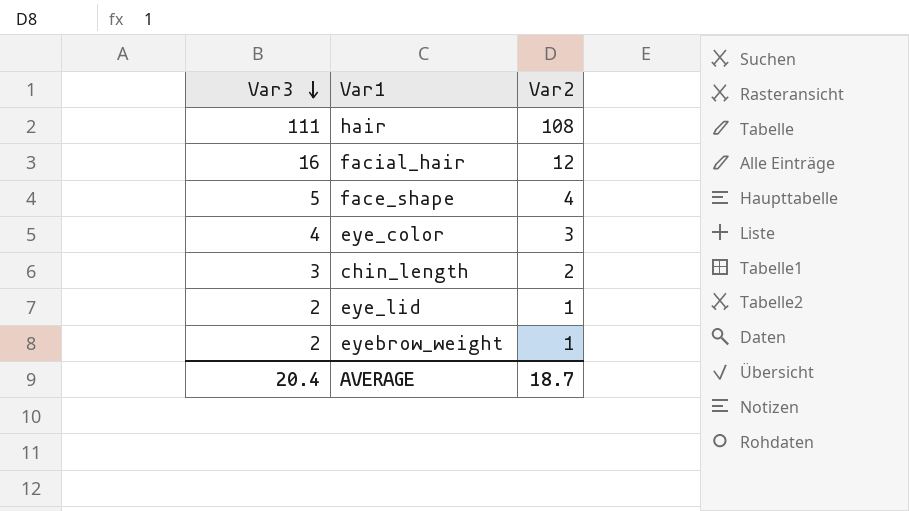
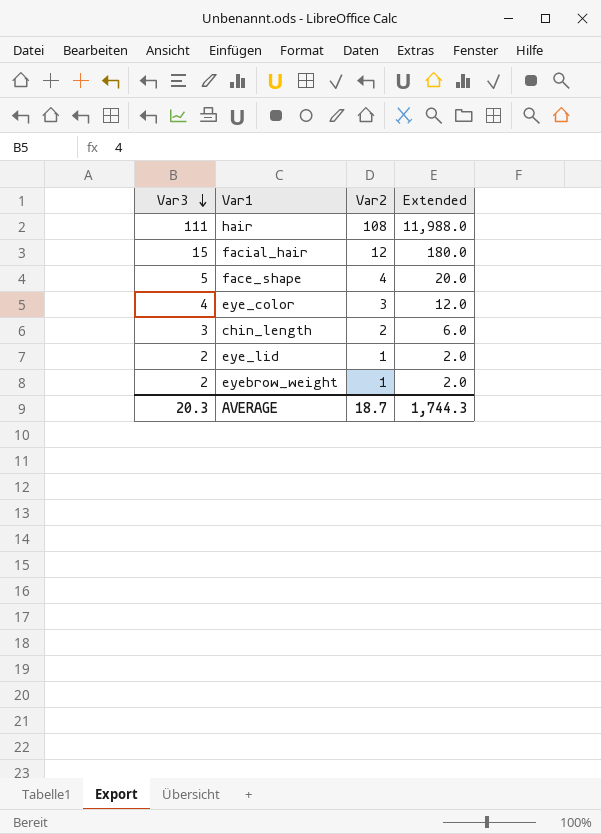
column Extended | formula: none -> [Var3] * [Var2]
facial_hair | Var3: 16 -> 15
AVERAGE | Var3: 20.4 -> 20.3

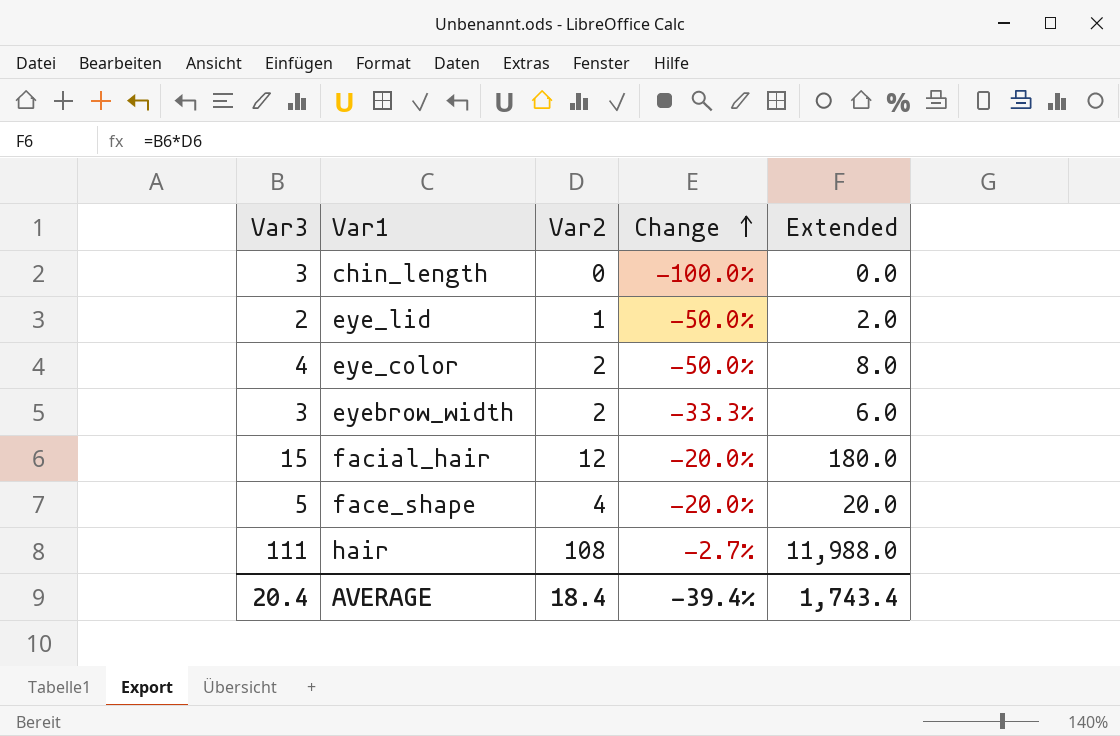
row order: Var3 descending -> Change ascending
column Change | formula: none -> ([Var2] - [Var3]) / [Var3]
row eyebrow_weight: 2 | 1 | 2.0 -> none
chin_length | Var2: 2 -> 0
chin_length | Extended: 6.0 -> 0.0
eye_color | Var2: 3 -> 2
eye_color | Extended: 12.0 -> 8.0
row eyebrow_width: none -> 3 | 2 | -33.3% | 6.0
AVERAGE | Var3: 20.3 -> 20.4
AVERAGE | Var2: 18.7 -> 18.4
AVERAGE | Extended: 1,744.3 -> 1,743.4

